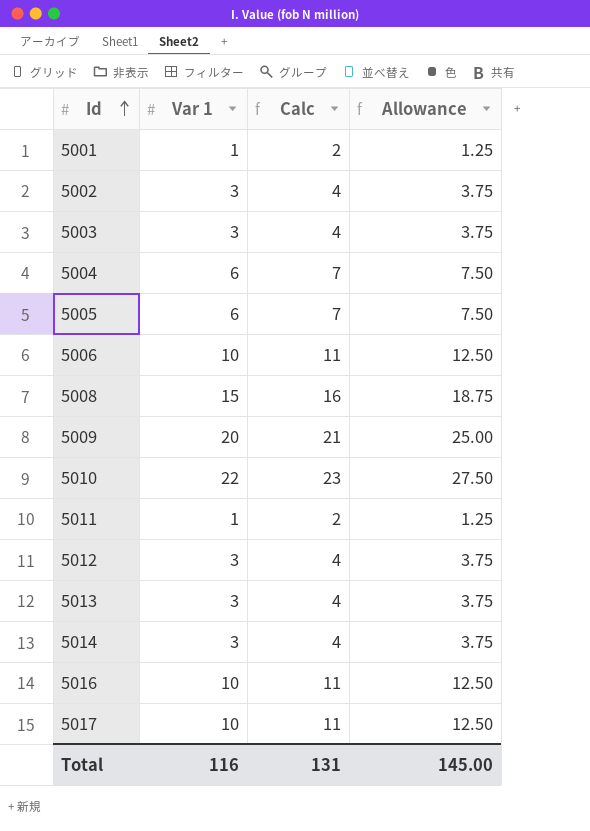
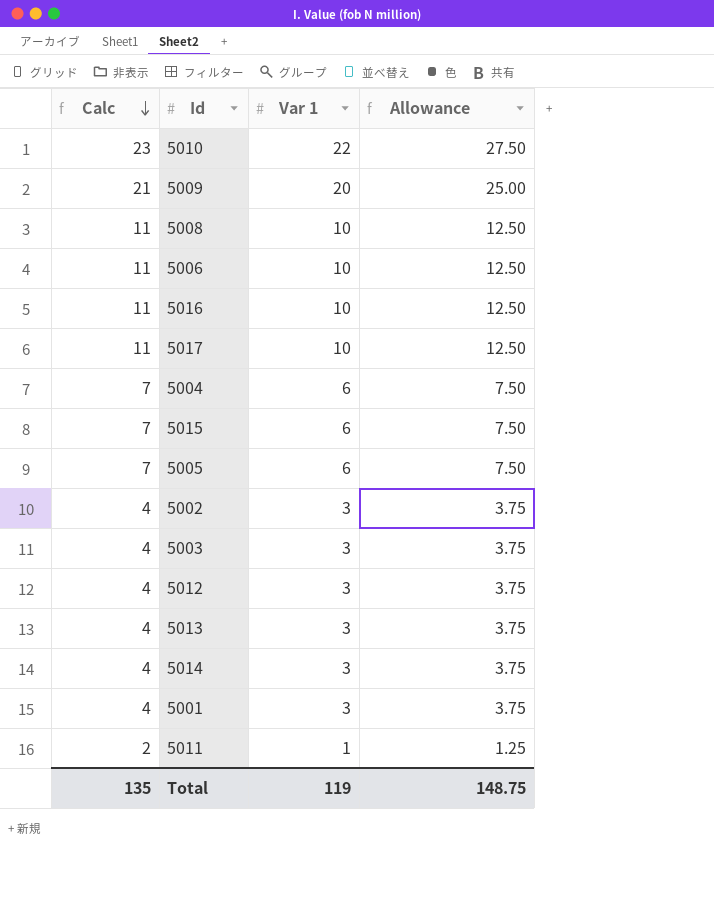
row order: Id ascending -> Calc descending
column Calc | position: 3 -> 1
5008 | Calc: 16 -> 11
5008 | Var 1: 15 -> 10
5008 | Allowance: 18.75 -> 12.50
row 5015: none -> 7 | 6 | 7.50
5001 | Calc: 2 -> 4
5001 | Var 1: 1 -> 3
5001 | Allowance: 1.25 -> 3.75
Total | Calc: 131 -> 135
Total | Var 1: 116 -> 119
Total | Allowance: 145.00 -> 148.75

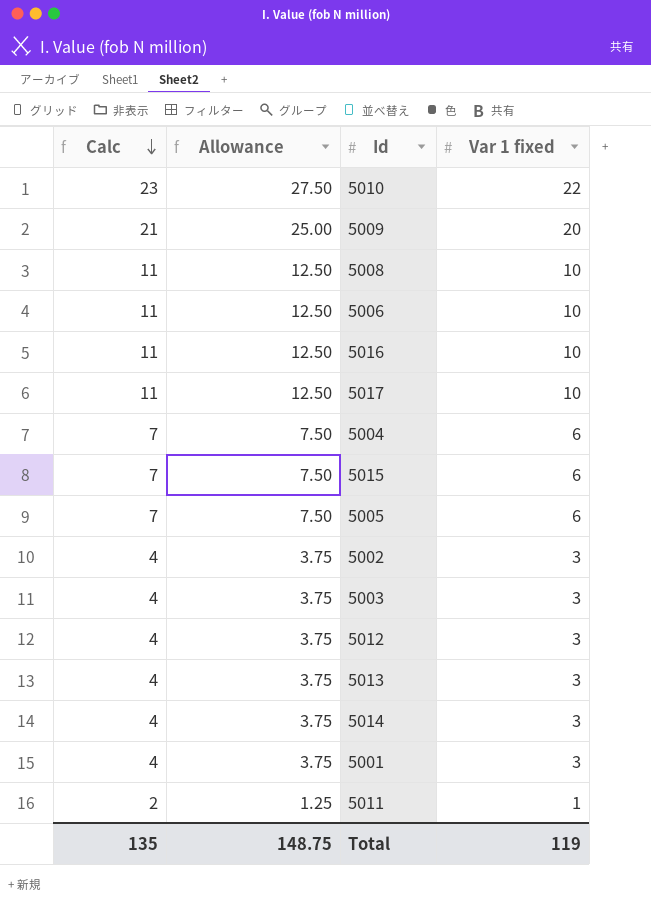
column Allowance | position: 4 -> 2
column name: Var 1 -> Var 1 fixed

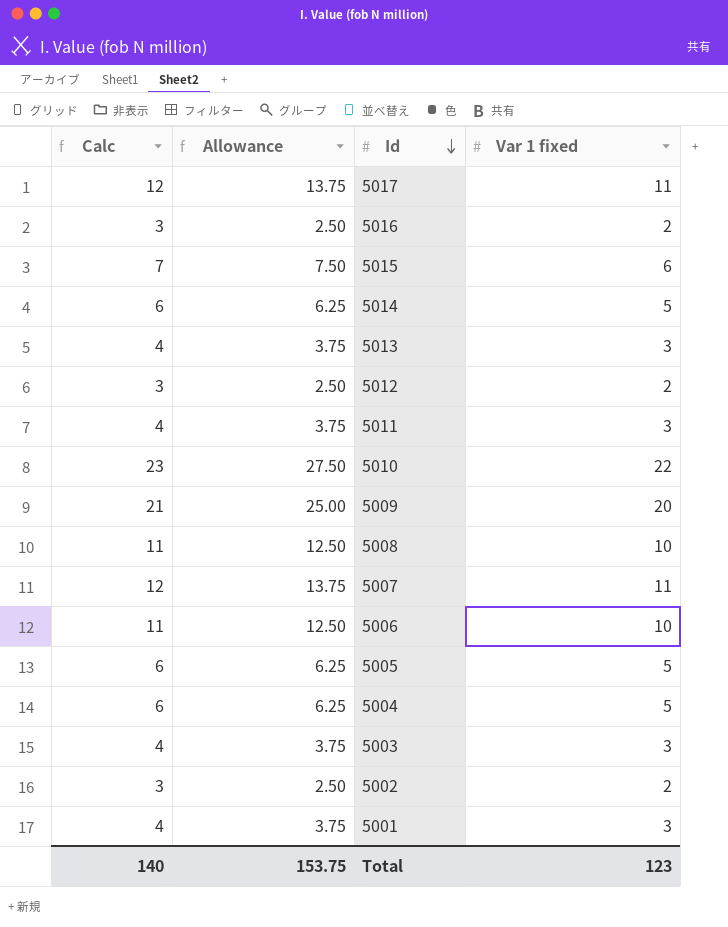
row order: Calc descending -> Id descending
5017 | Calc: 11 -> 12
5017 | Allowance: 12.50 -> 13.75
5017 | Var 1 fixed: 10 -> 11
5016 | Calc: 11 -> 3
5016 | Allowance: 12.50 -> 2.50
5016 | Var 1 fixed: 10 -> 2
5014 | Calc: 4 -> 6
5014 | Allowance: 3.75 -> 6.25
5014 | Var 1 fixed: 3 -> 5
5012 | Calc: 4 -> 3
5012 | Allowance: 3.75 -> 2.50
5012 | Var 1 fixed: 3 -> 2
5011 | Calc: 2 -> 4
5011 | Allowance: 1.25 -> 3.75
5011 | Var 1 fixed: 1 -> 3
row 5007: none -> 12 | 13.75 | 11
5005 | Calc: 7 -> 6
5005 | Allowance: 7.50 -> 6.25
5005 | Var 1 fixed: 6 -> 5
5004 | Calc: 7 -> 6
5004 | Allowance: 7.50 -> 6.25
5004 | Var 1 fixed: 6 -> 5
5002 | Calc: 4 -> 3
5002 | Allowance: 3.75 -> 2.50
5002 | Var 1 fixed: 3 -> 2
Total | Calc: 135 -> 140
Total | Allowance: 148.75 -> 153.75
Total | Var 1 fixed: 119 -> 123

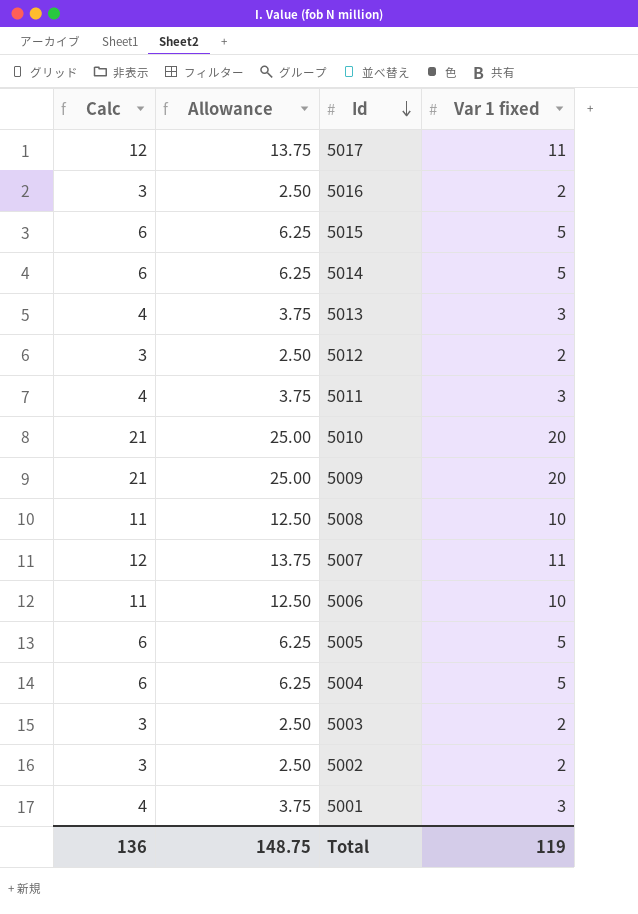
5015 | Calc: 7 -> 6
5015 | Allowance: 7.50 -> 6.25
5015 | Var 1 fixed: 6 -> 5
5010 | Calc: 23 -> 21
5010 | Allowance: 27.50 -> 25.00
5010 | Var 1 fixed: 22 -> 20
5003 | Calc: 4 -> 3
5003 | Allowance: 3.75 -> 2.50
5003 | Var 1 fixed: 3 -> 2
Total | Calc: 140 -> 136
Total | Allowance: 153.75 -> 148.75
Total | Var 1 fixed: 123 -> 119

